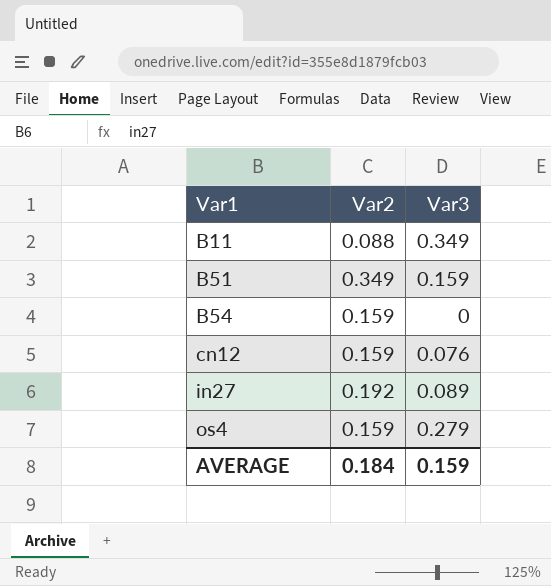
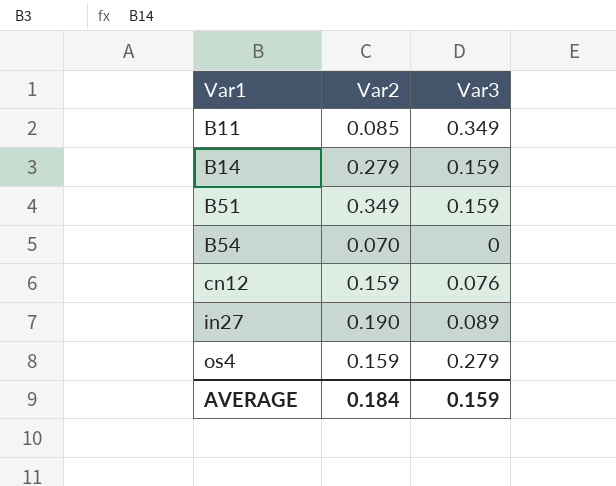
B11 | Var2: 0.088 -> 0.085
row B14: none -> 0.279 | 0.159
B54 | Var2: 0.159 -> 0.070
in27 | Var2: 0.192 -> 0.190

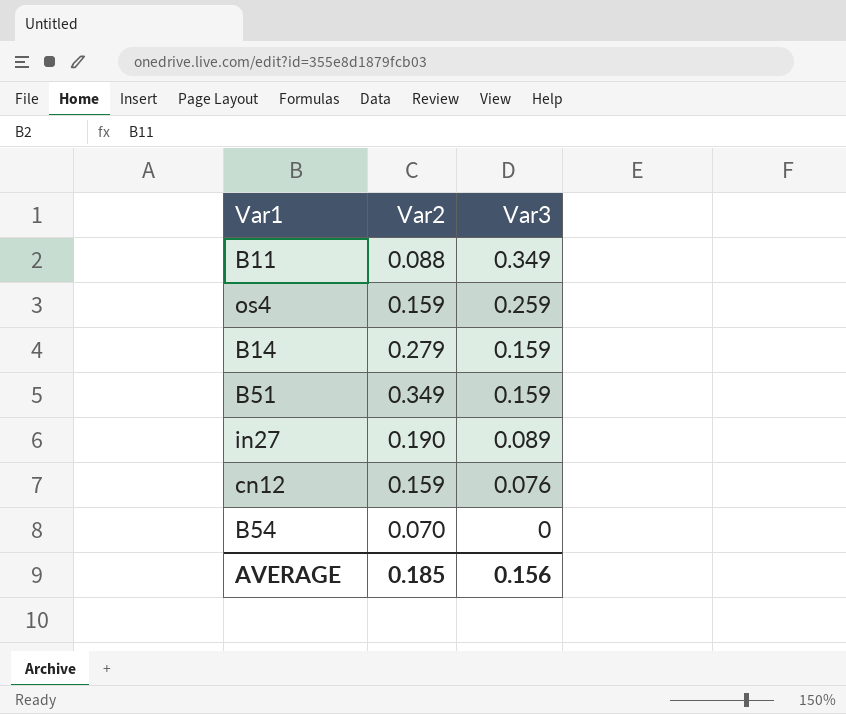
row order: Var1 ascending -> Var3 descending
B11 | Var2: 0.085 -> 0.088
os4 | Var3: 0.279 -> 0.259
AVERAGE | Var2: 0.184 -> 0.185
AVERAGE | Var3: 0.159 -> 0.156

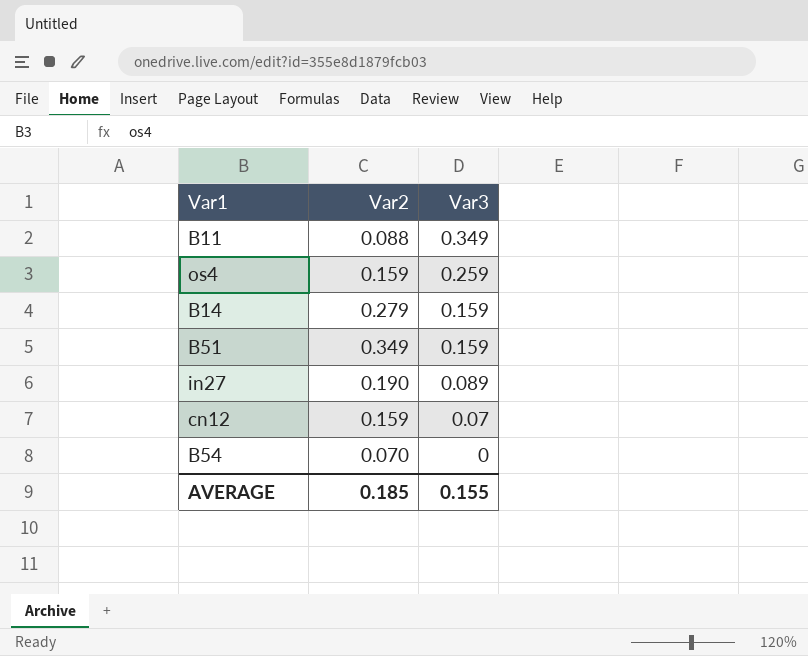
cn12 | Var3: 0.076 -> 0.07
AVERAGE | Var3: 0.156 -> 0.155

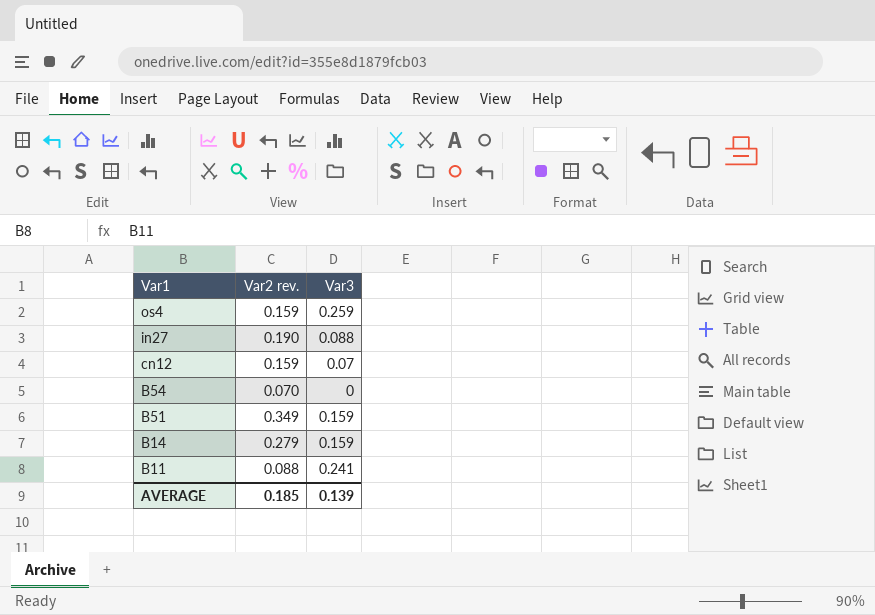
row order: Var3 descending -> Var1 descending
column name: Var2 -> Var2 rev.
in27 | Var3: 0.089 -> 0.088
B11 | Var3: 0.349 -> 0.241
AVERAGE | Var3: 0.155 -> 0.139

